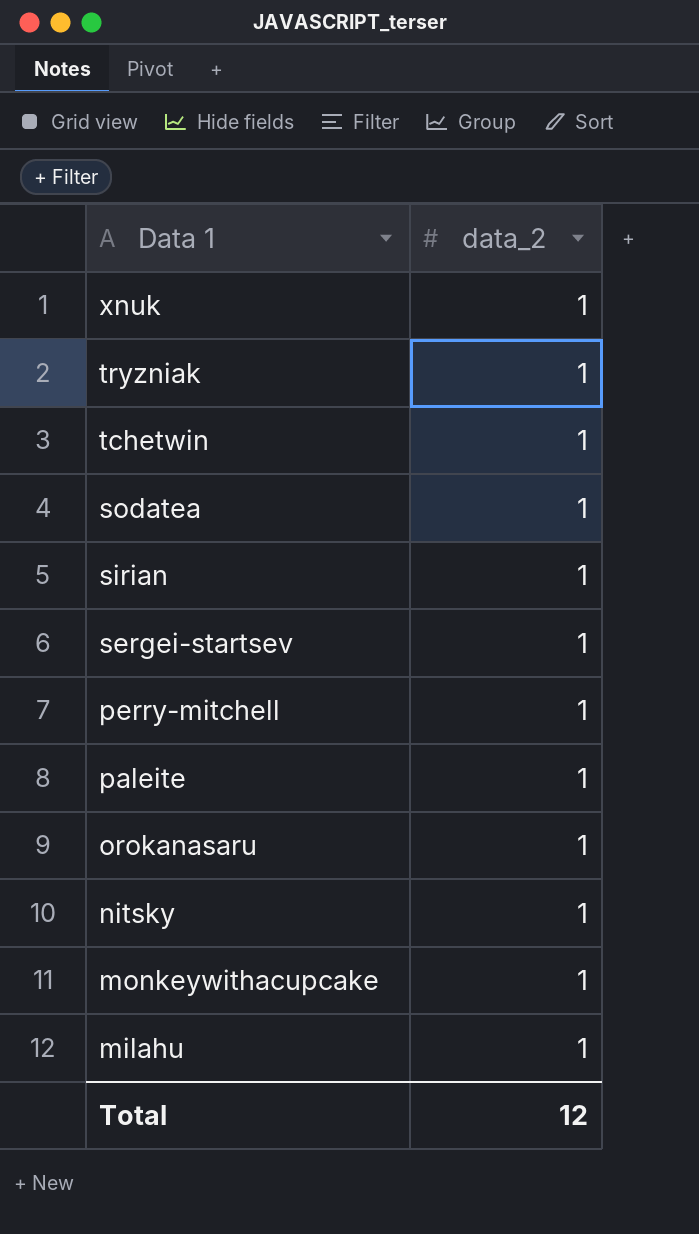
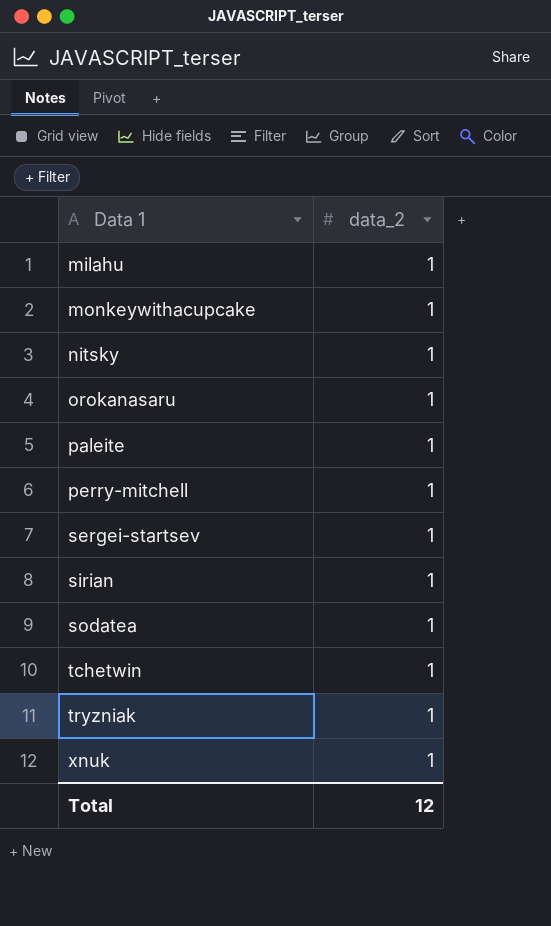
row order: Data 1 descending -> Data 1 ascending

